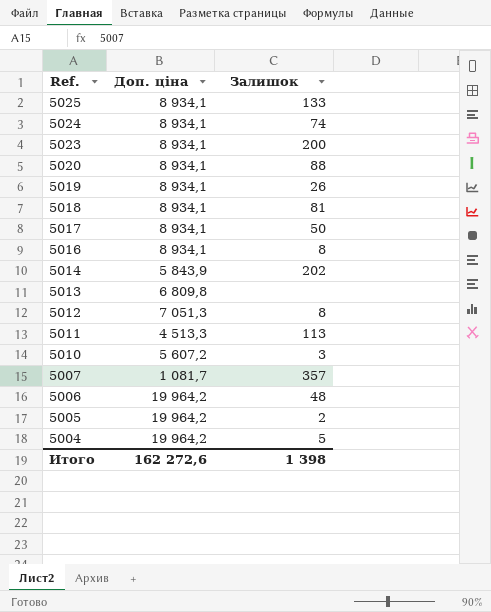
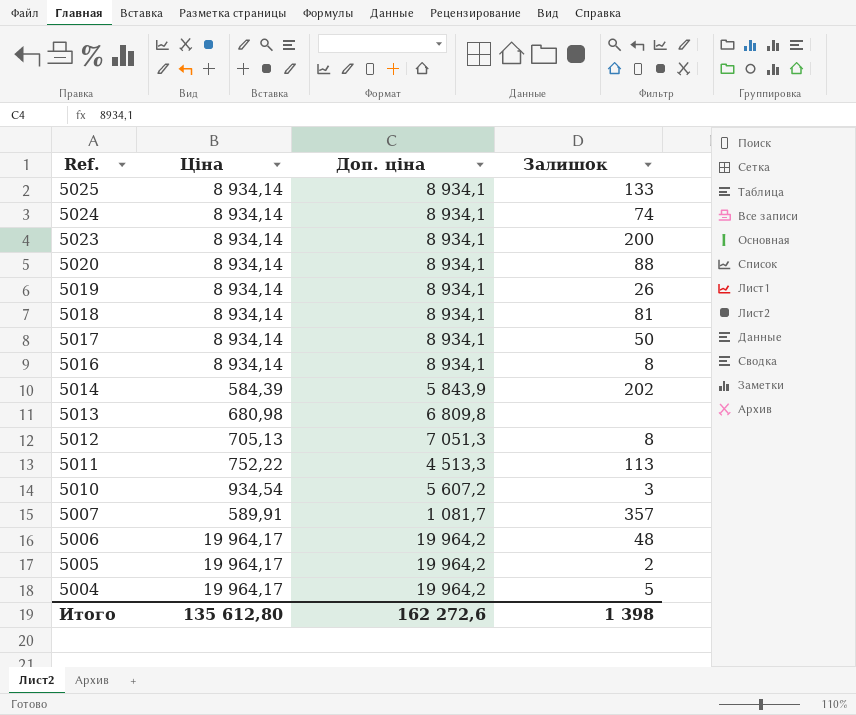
column Ціна | position: none -> 2

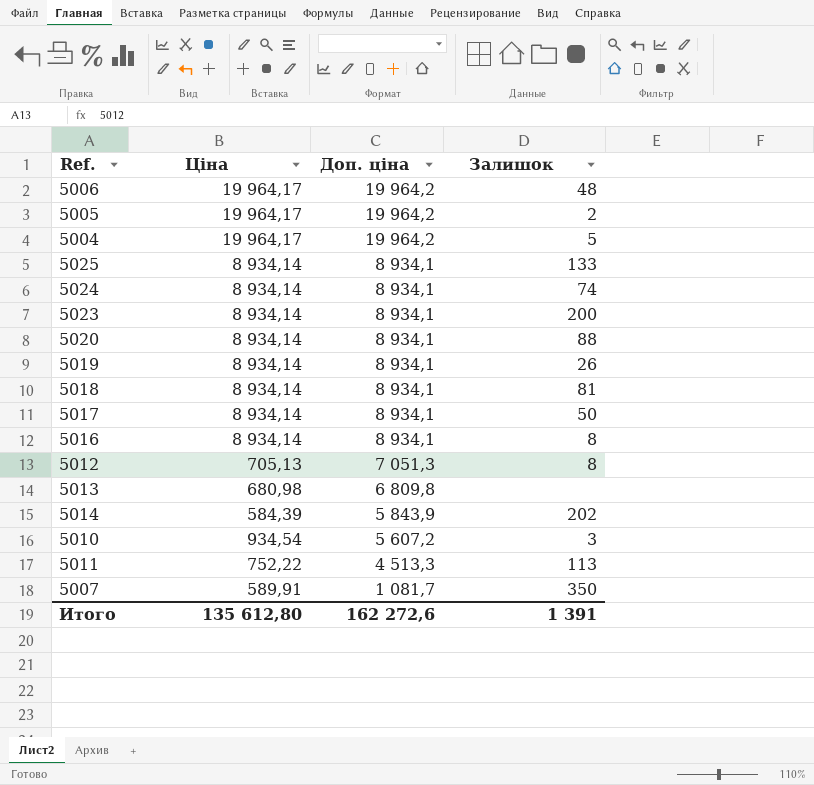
row order: Ref. descending -> Доп. ціна descending
5007 | Залишок: 357 -> 350
Итого | Залишок: 1 398 -> 1 391

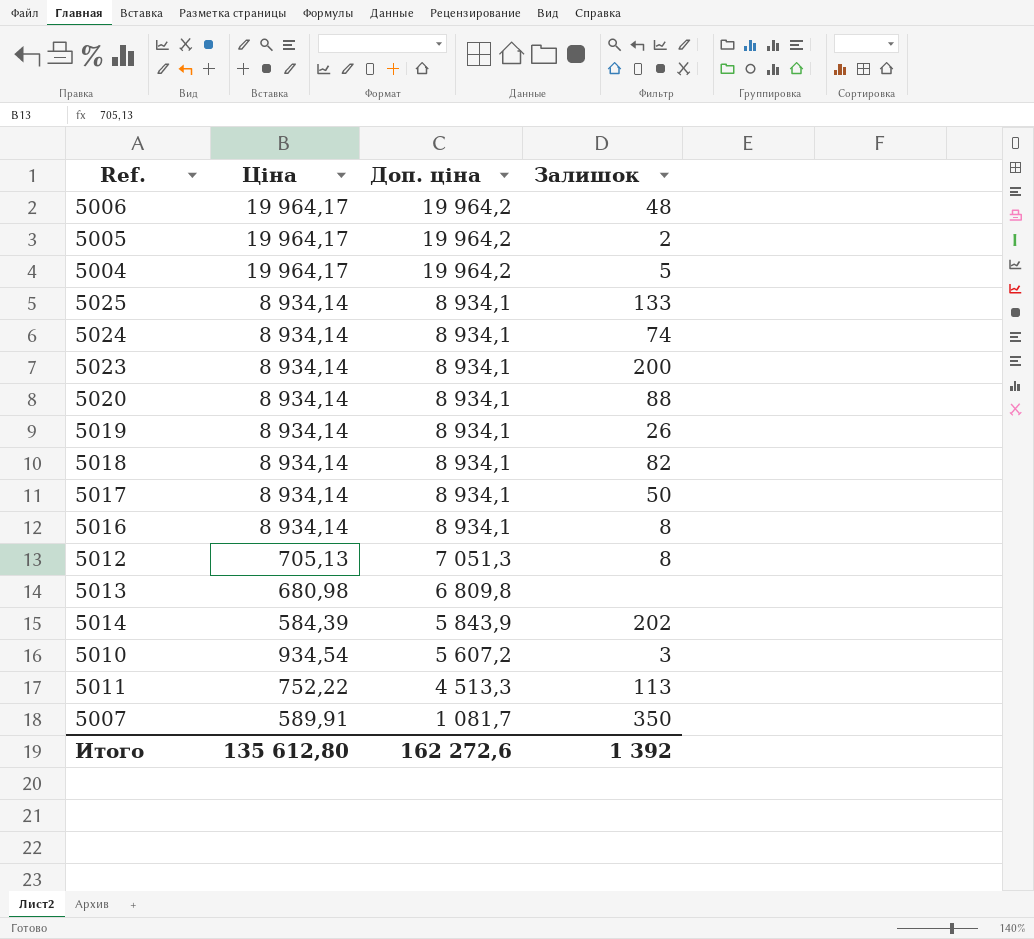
5018 | Залишок: 81 -> 82
Итого | Залишок: 1 391 -> 1 392

